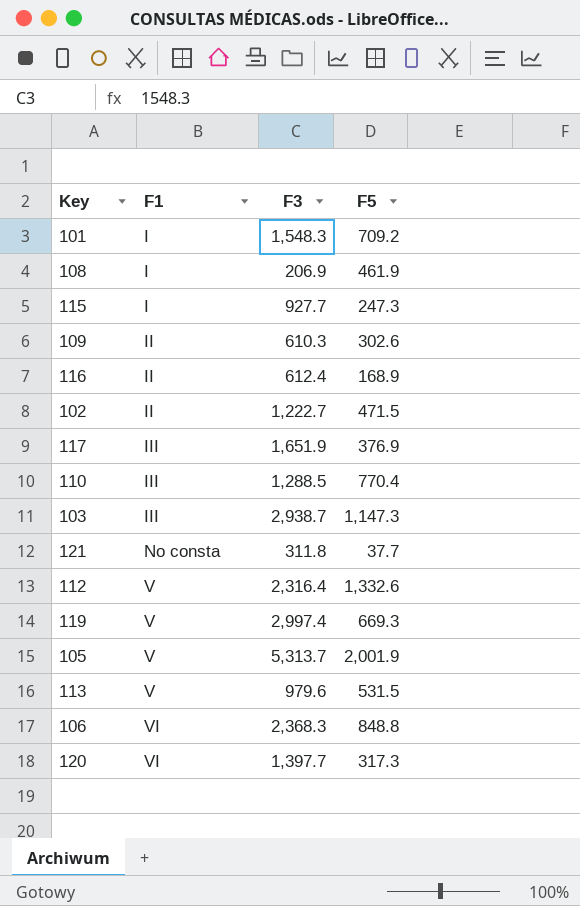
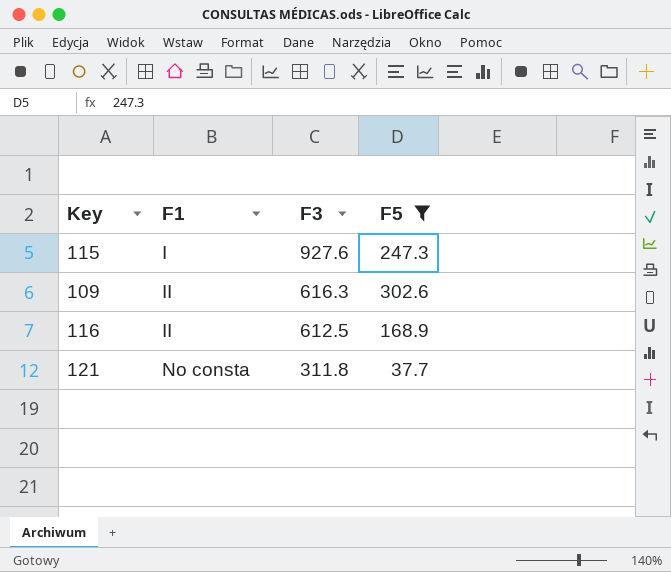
filter: none -> F5 <= 302.6
115 | F3: 927.7 -> 927.6
109 | F3: 610.3 -> 616.3
116 | F3: 612.4 -> 612.5

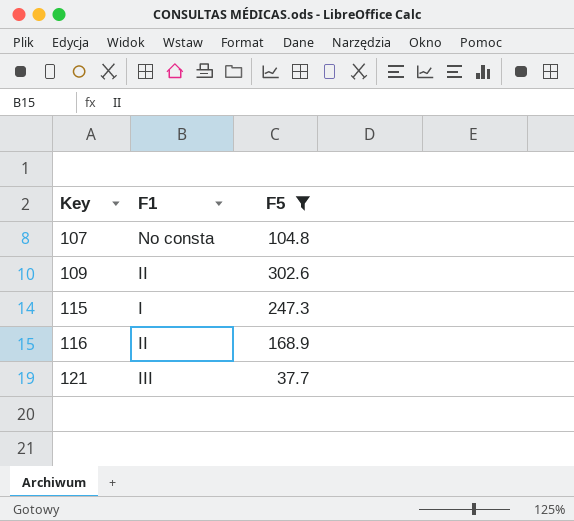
row order: F1 ascending -> Key ascending
column F3 | position: 3 -> none
row 107: none -> No consta | 104.8
121 | F1: No consta -> III

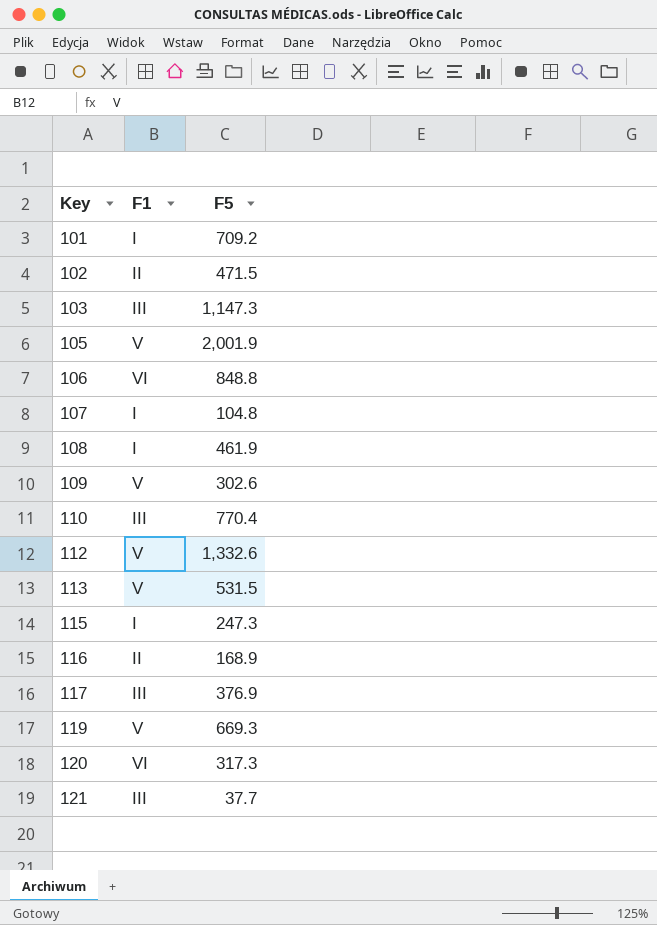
filter: F5 <= 302.6 -> none
107 | F1: No consta -> I
109 | F1: II -> V

